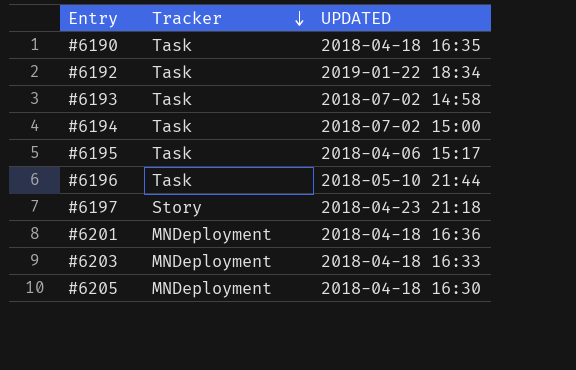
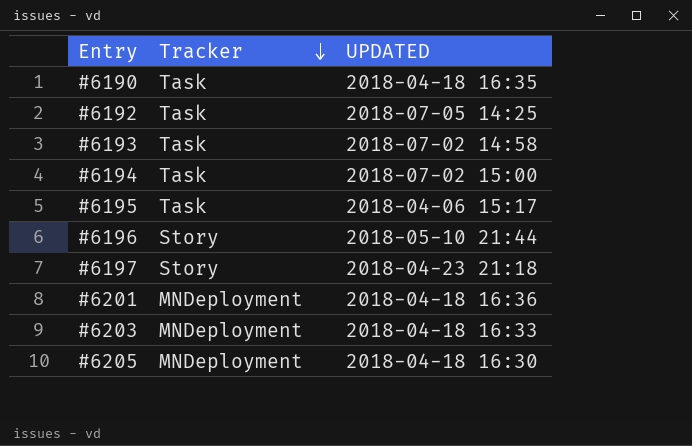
#6192 | UPDATED: 2019-01-22 18:34 -> 2018-07-05 14:25
#6196 | Tracker: Task -> Story

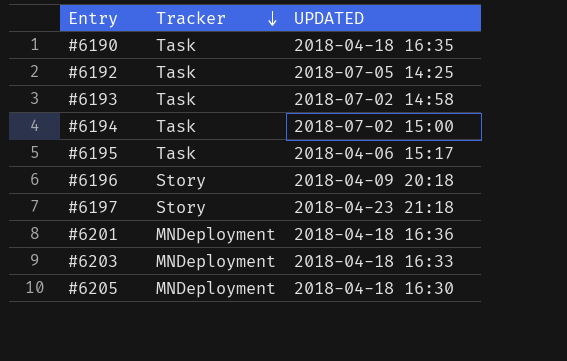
#6196 | UPDATED: 2018-05-10 21:44 -> 2018-04-09 20:18

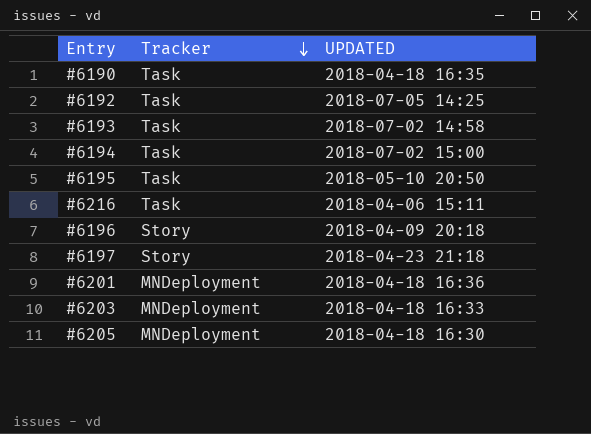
#6195 | UPDATED: 2018-04-06 15:17 -> 2018-05-10 20:50
row #6216: none -> Task | 2018-04-06 15:11

